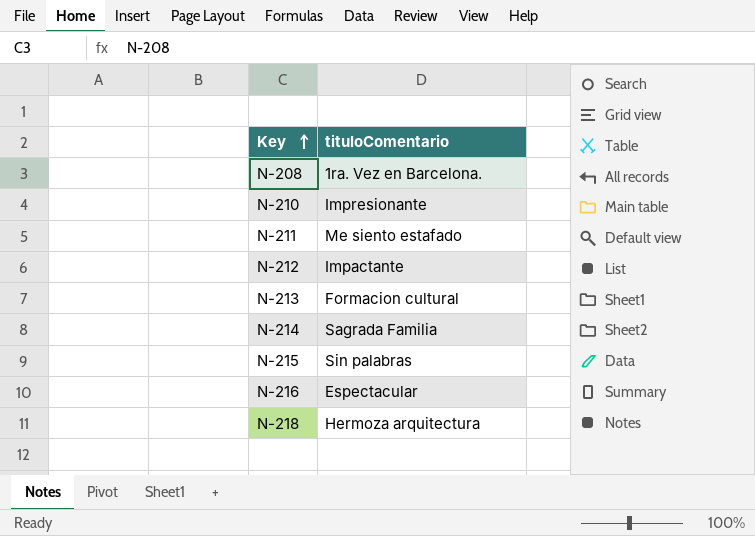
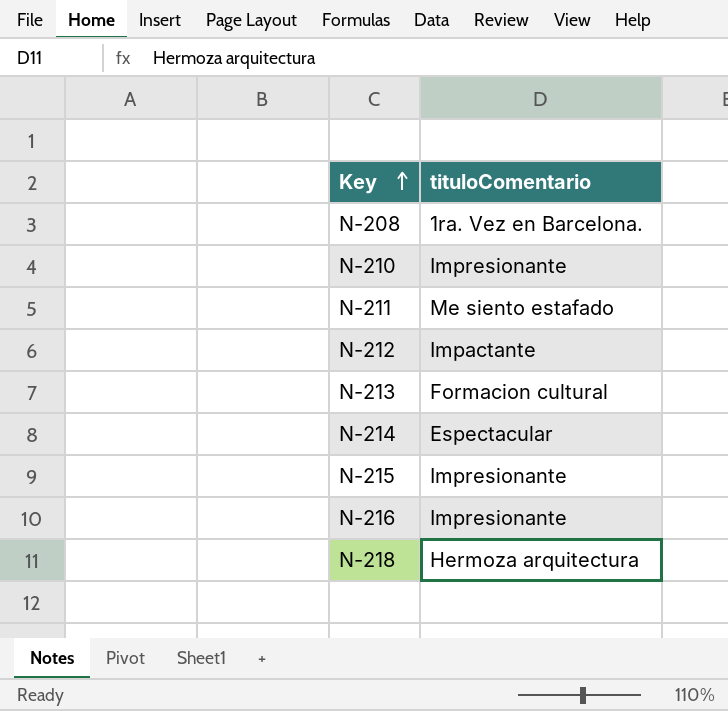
N-214 | tituloComentario: Sagrada Familia -> Espectacular
N-215 | tituloComentario: Sin palabras -> Impresionante
N-216 | tituloComentario: Espectacular -> Impresionante

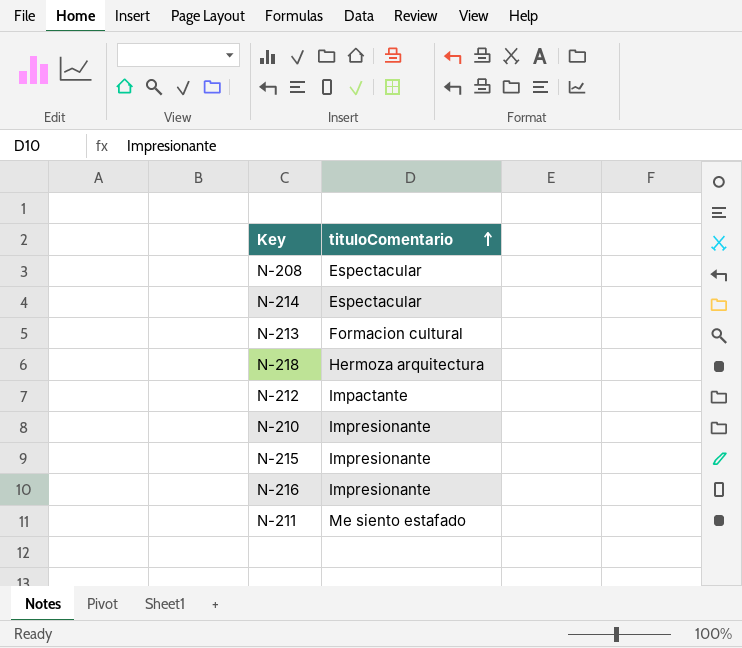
row order: Key ascending -> tituloComentario ascending
N-208 | tituloComentario: 1ra. Vez en Barcelona. -> Espectacular

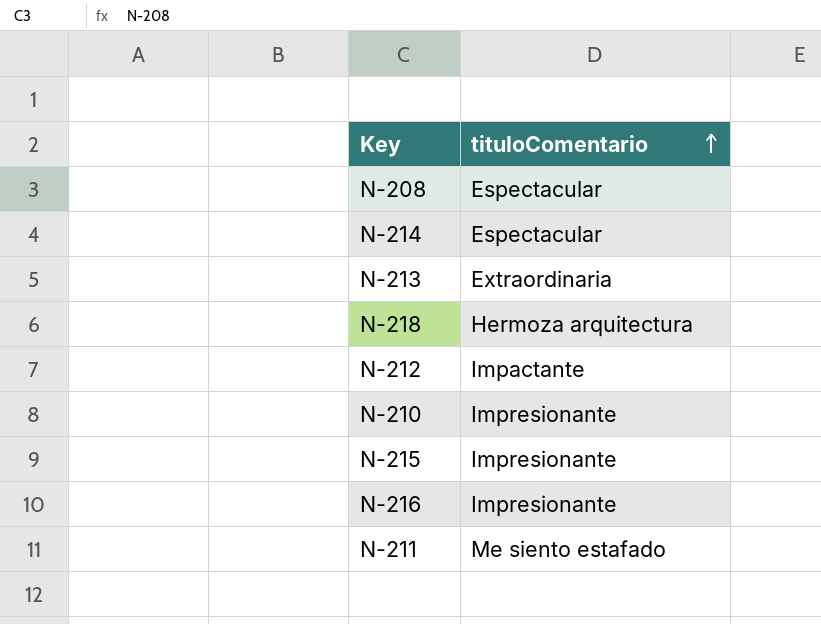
N-213 | tituloComentario: Formacion cultural -> Extraordinaria

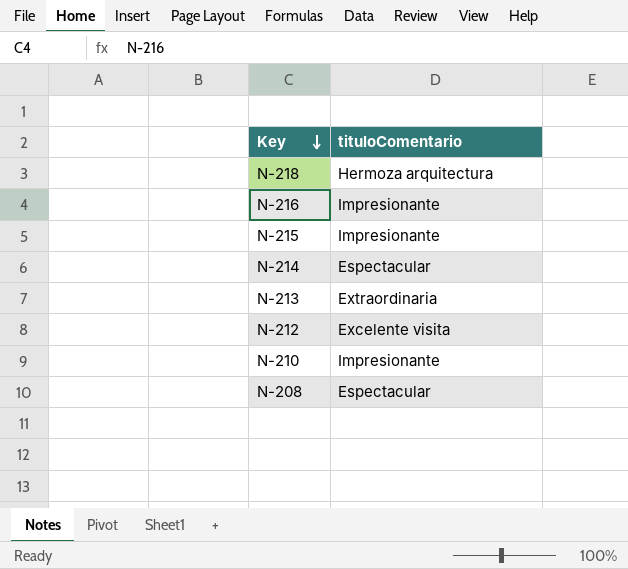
row order: tituloComentario ascending -> Key descending
row N-211: Me siento estafado -> none
N-212 | tituloComentario: Impactante -> Excelente visita

